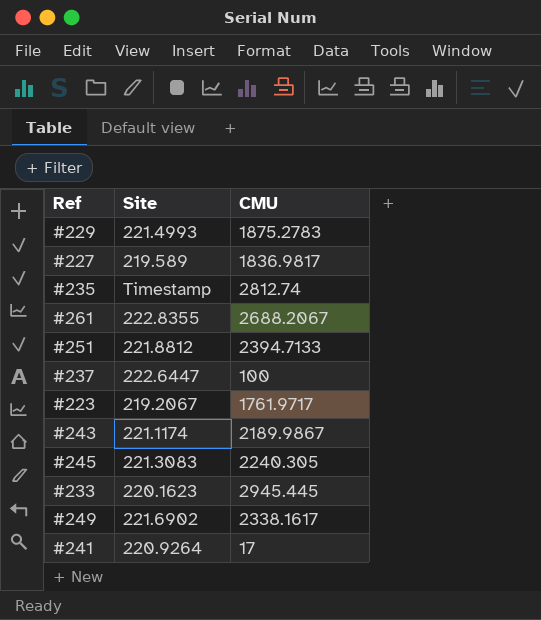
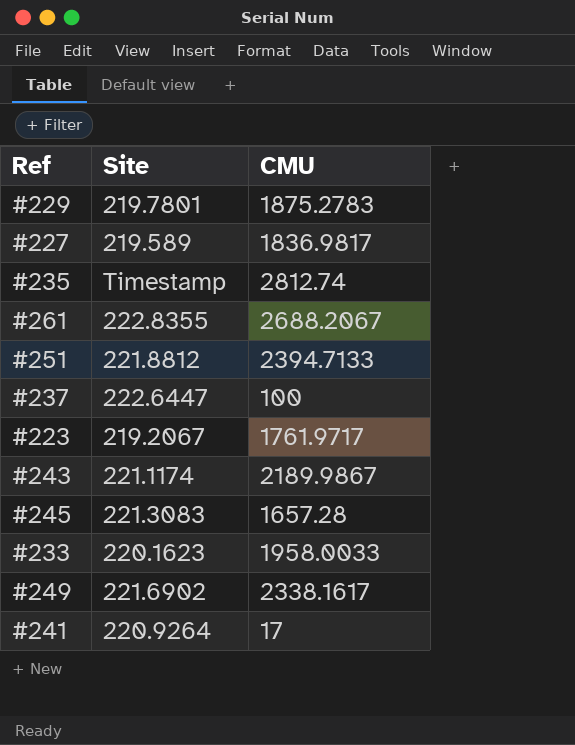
#229 | Site: 221.4993 -> 219.7801
#245 | CMU: 2240.305 -> 1657.28
#233 | CMU: 2945.445 -> 1958.0033

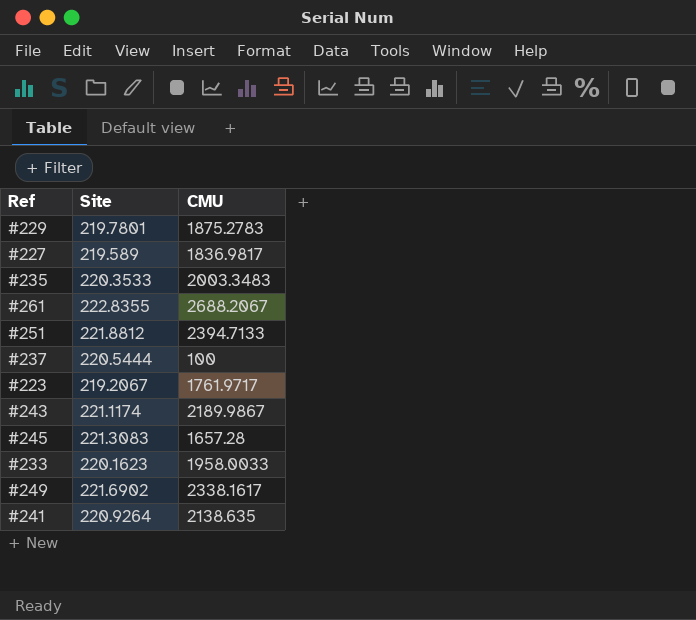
#235 | Site: Timestamp -> 220.3533
#235 | CMU: 2812.74 -> 2003.3483
#237 | Site: 222.6447 -> 220.5444
#241 | CMU: 17 -> 2138.635

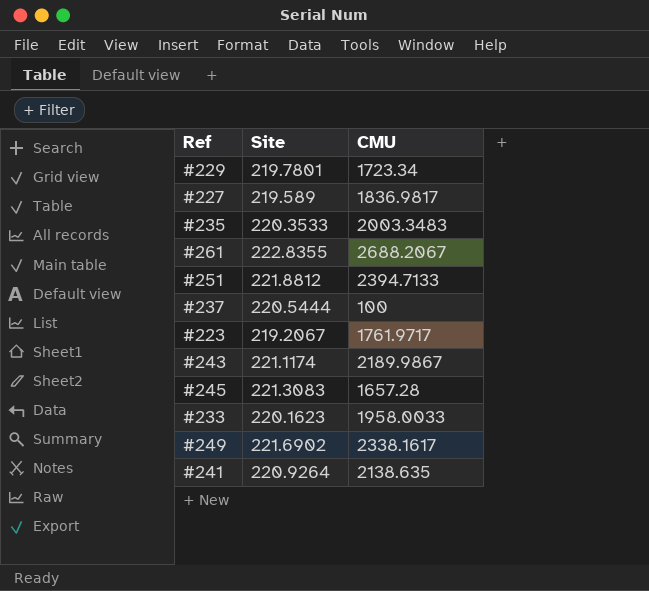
#229 | CMU: 1875.2783 -> 1723.34

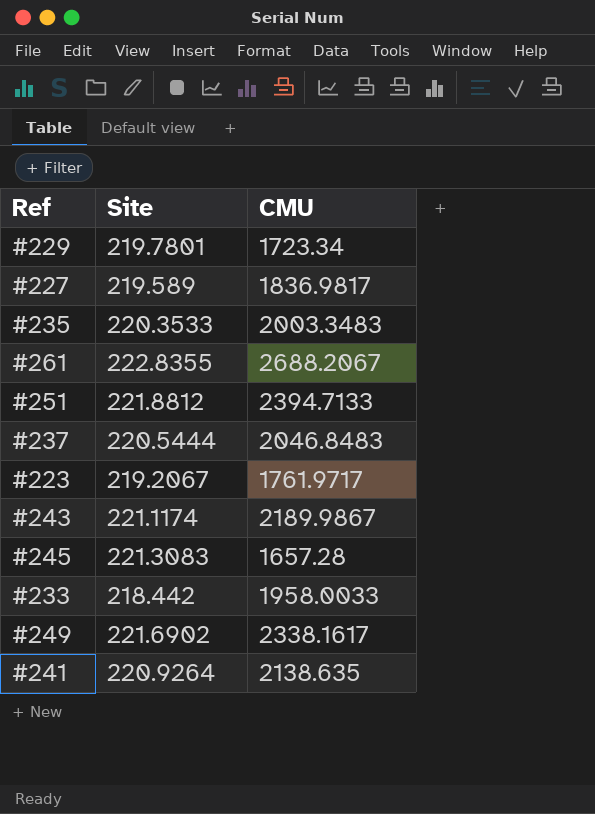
#237 | CMU: 100 -> 2046.8483
#233 | Site: 220.1623 -> 218.442

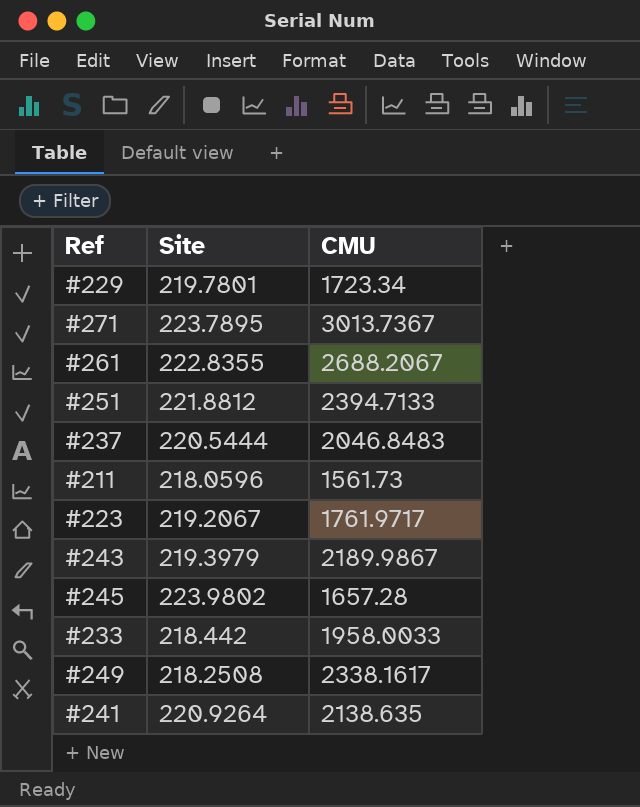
row #227: 219.589 | 1836.9817 -> none
row #235: 220.3533 | 2003.3483 -> none
row #271: none -> 223.7895 | 3013.7367
row #211: none -> 218.0596 | 1561.73
#243 | Site: 221.1174 -> 219.3979
#245 | Site: 221.3083 -> 223.9802
#249 | Site: 221.6902 -> 218.2508

